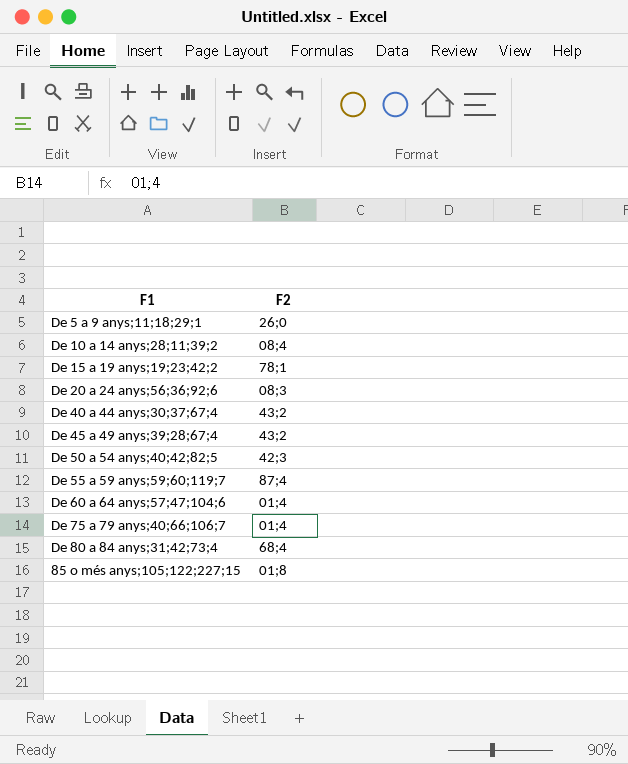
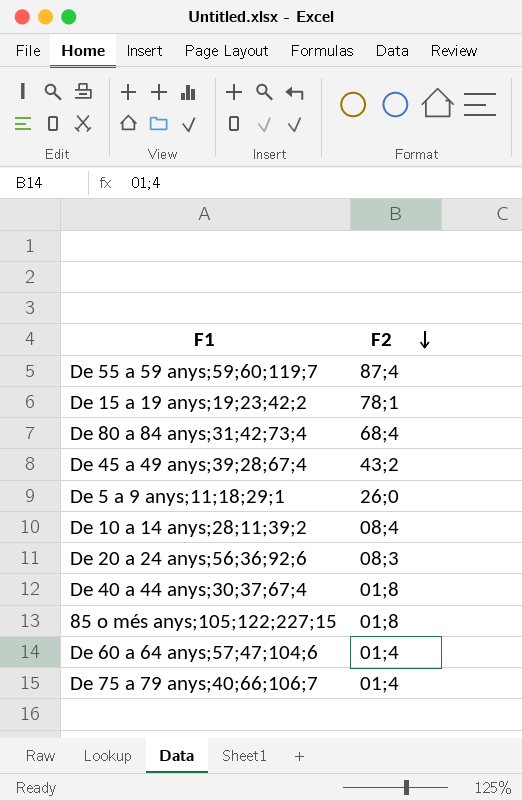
row order: none -> F2 descending
row De 50 a 54 anys;40;42;82;5: 42;3 -> none
De 40 a 44 anys;30;37;67;4 | F2: 43;2 -> 01;8

